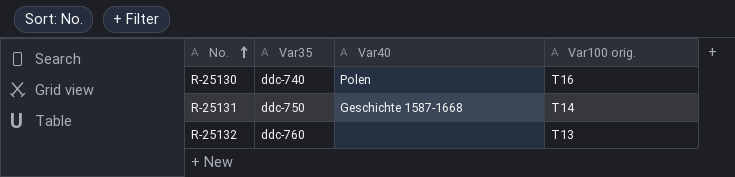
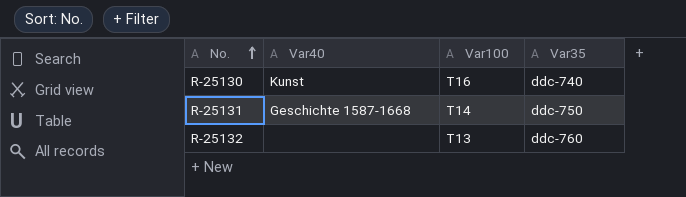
column name: Var100 orig. -> Var100
column Var35 | position: 2 -> 4
R-25130 | Var40: Polen -> Kunst

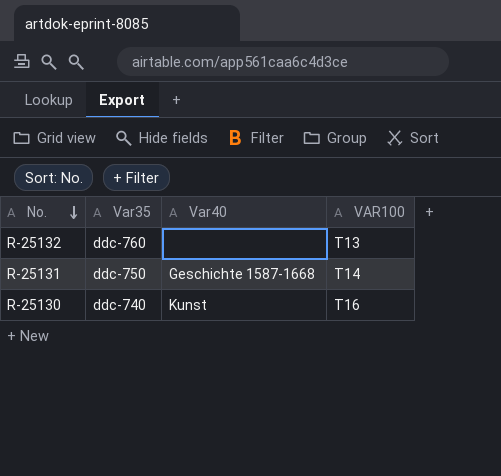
row order: No. ascending -> No. descending
column Var35 | position: 4 -> 2
column name: Var100 -> VAR100

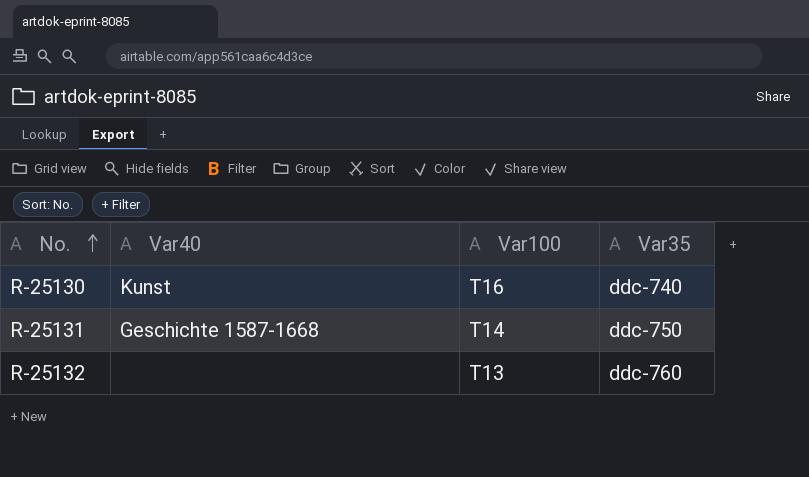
row order: No. descending -> No. ascending
column name: VAR100 -> Var100
column Var35 | position: 2 -> 4

